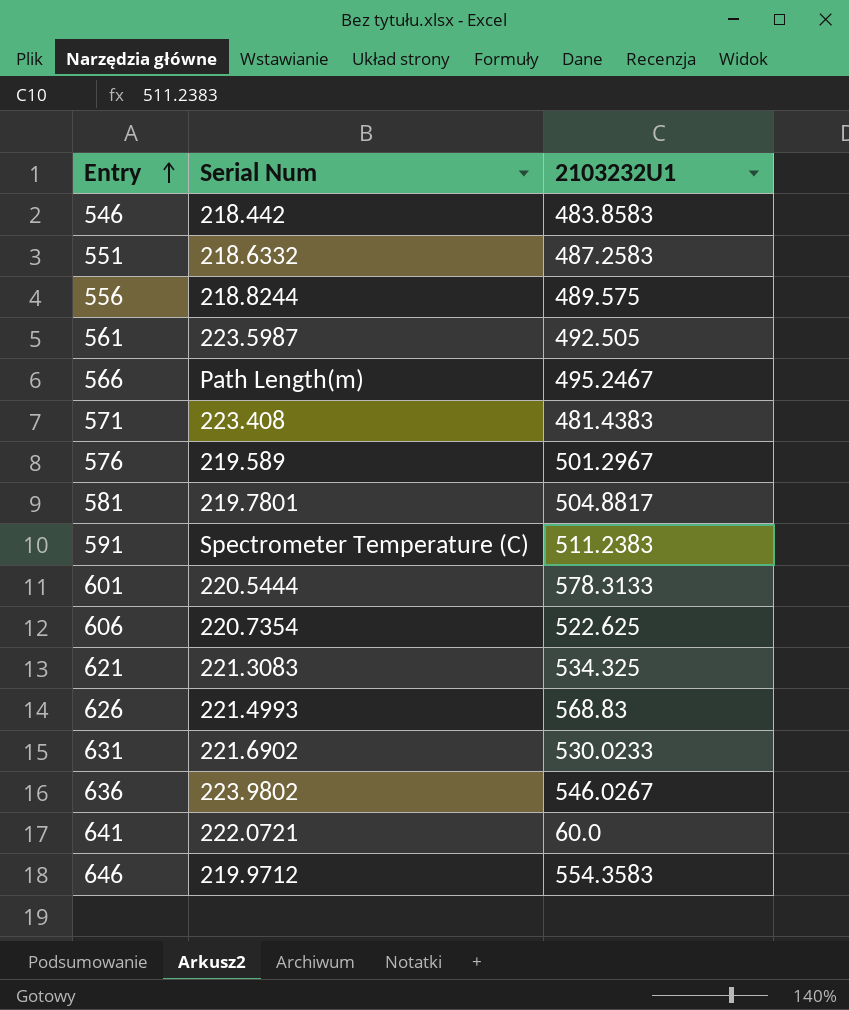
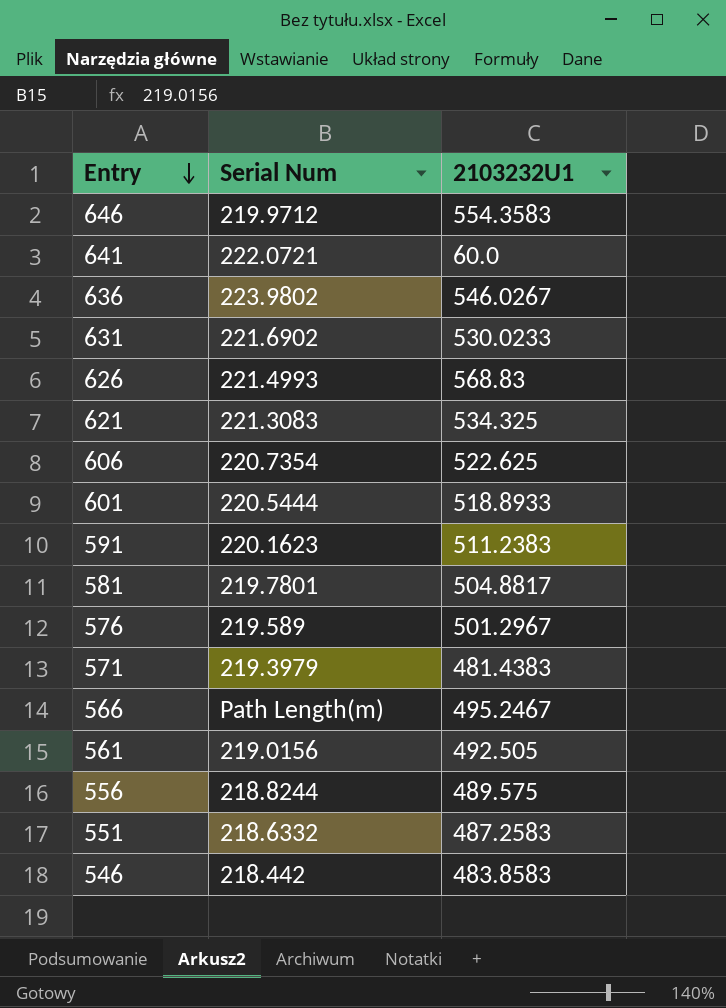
row order: Entry ascending -> Entry descending
601 | 2103232U1: 578.3133 -> 518.8933
591 | Serial Num: Spectrometer Temperature (C) -> 220.1623
571 | Serial Num: 223.408 -> 219.3979
561 | Serial Num: 223.5987 -> 219.0156

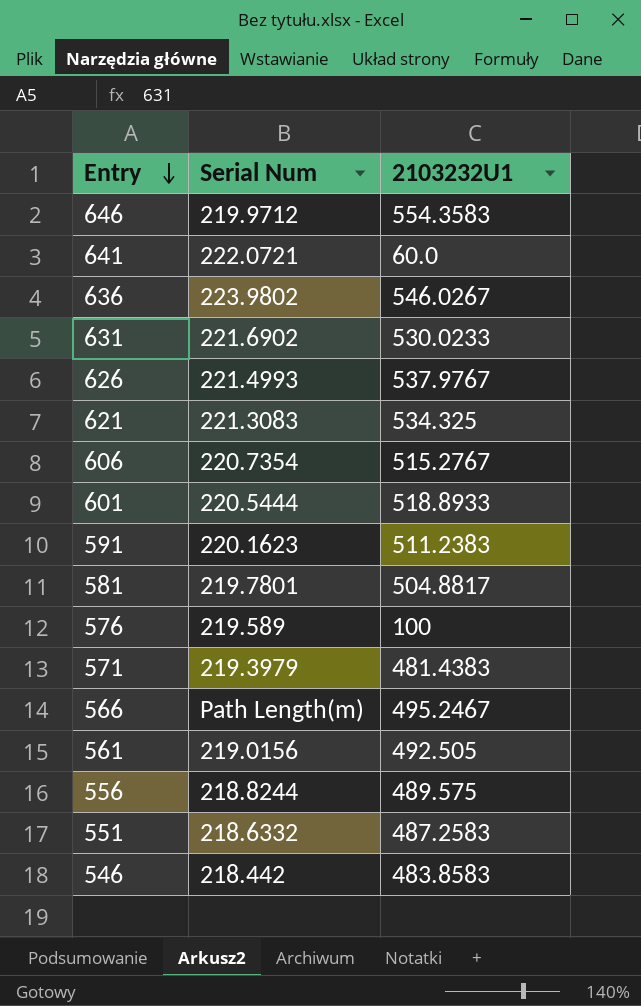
626 | 2103232U1: 568.83 -> 537.9767
606 | 2103232U1: 522.625 -> 515.2767
576 | 2103232U1: 501.2967 -> 100

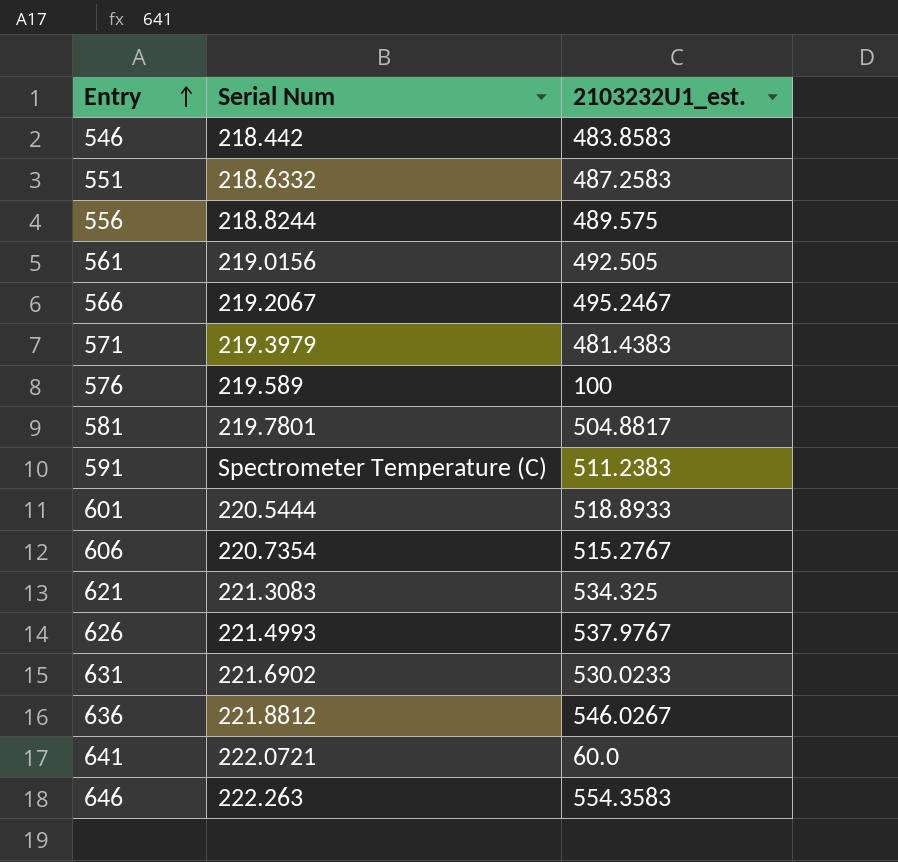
row order: Entry descending -> Entry ascending
column name: 2103232U1 -> 2103232U1_est.
566 | Serial Num: Path Length(m) -> 219.2067
591 | Serial Num: 220.1623 -> Spectrometer Temperature (C)
636 | Serial Num: 223.9802 -> 221.8812
646 | Serial Num: 219.9712 -> 222.263

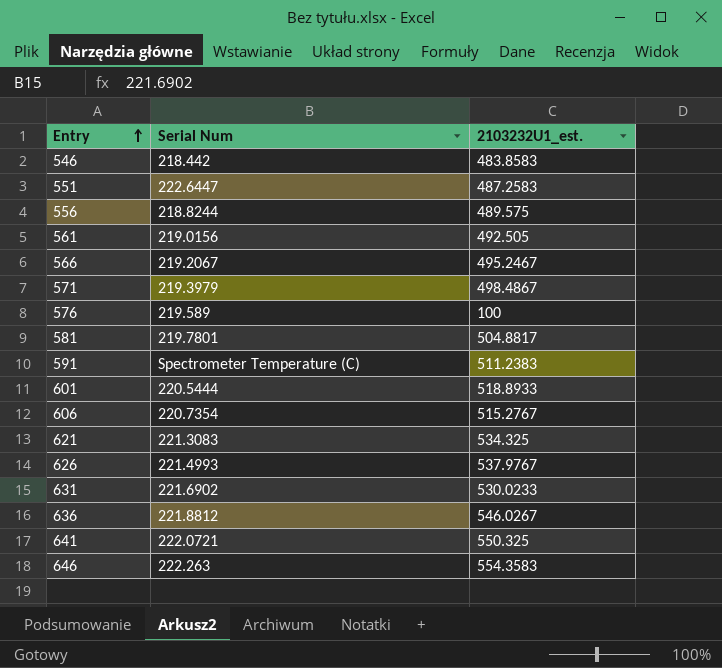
551 | Serial Num: 218.6332 -> 222.6447
571 | 2103232U1_est.: 481.4383 -> 498.4867
641 | 2103232U1_est.: 60.0 -> 550.325

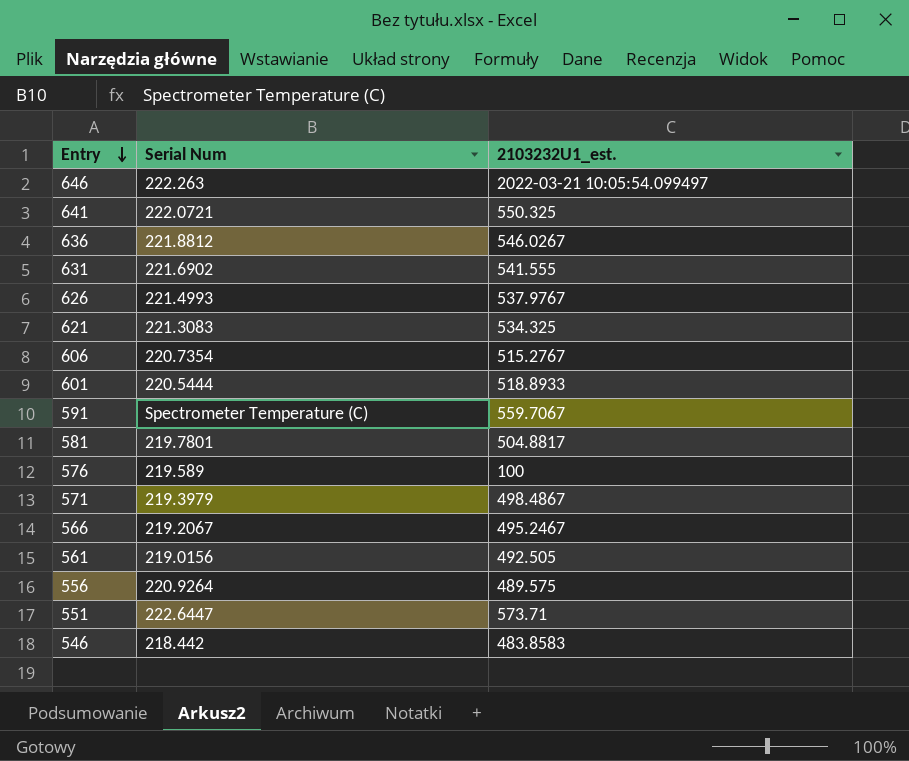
row order: Entry ascending -> Entry descending
646 | 2103232U1_est.: 554.3583 -> 2022-03-21 10:05:54.099497
631 | 2103232U1_est.: 530.0233 -> 541.555
591 | 2103232U1_est.: 511.2383 -> 559.7067
556 | Serial Num: 218.8244 -> 220.9264
551 | 2103232U1_est.: 487.2583 -> 573.71

